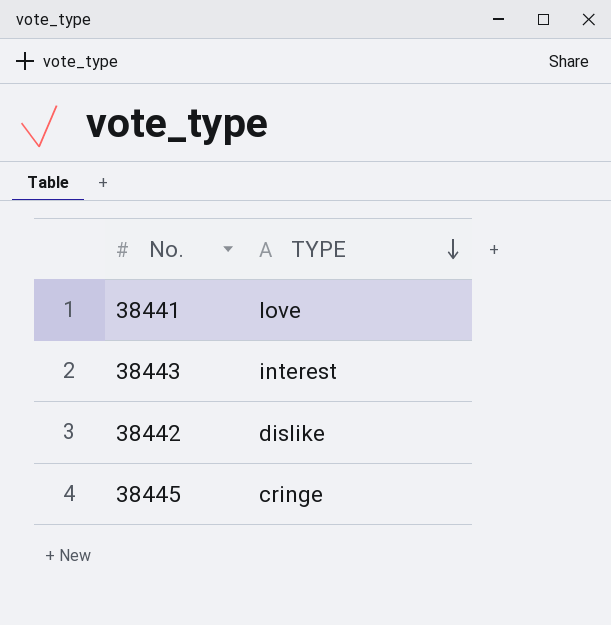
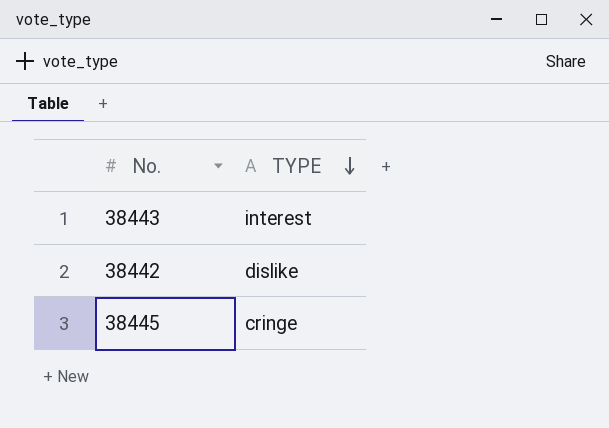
row 38441: love -> none

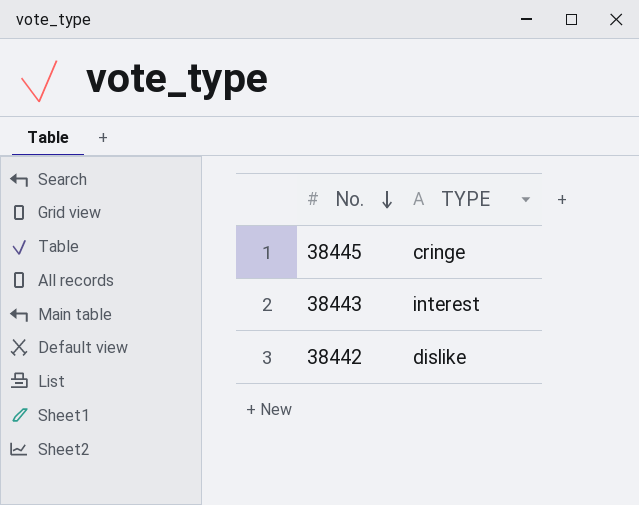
row order: TYPE descending -> No. descending

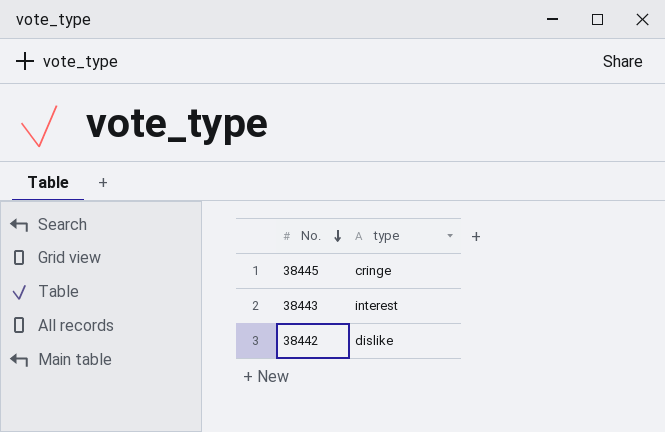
column name: TYPE -> type

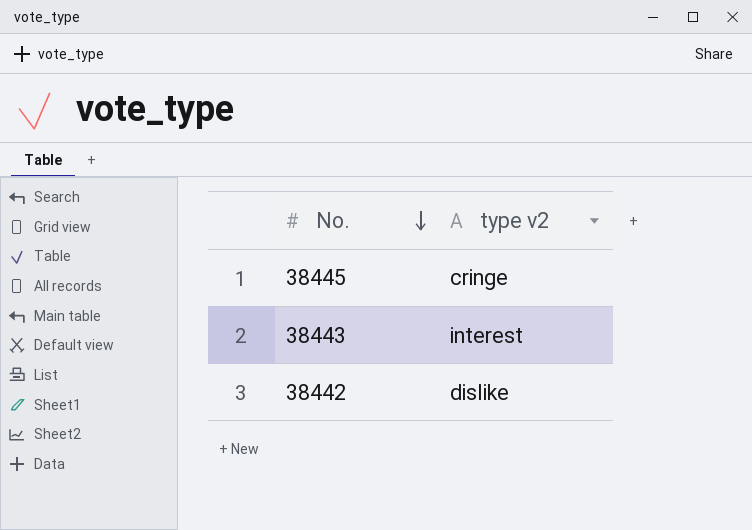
column name: type -> type v2

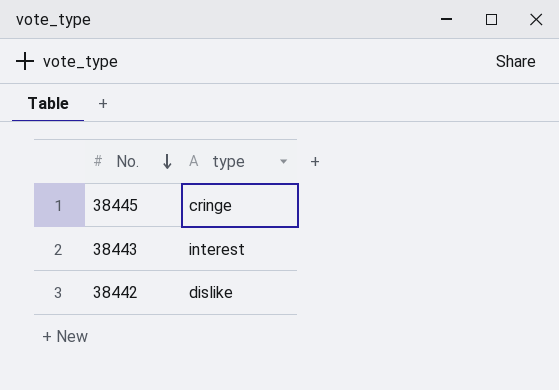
column name: type v2 -> type

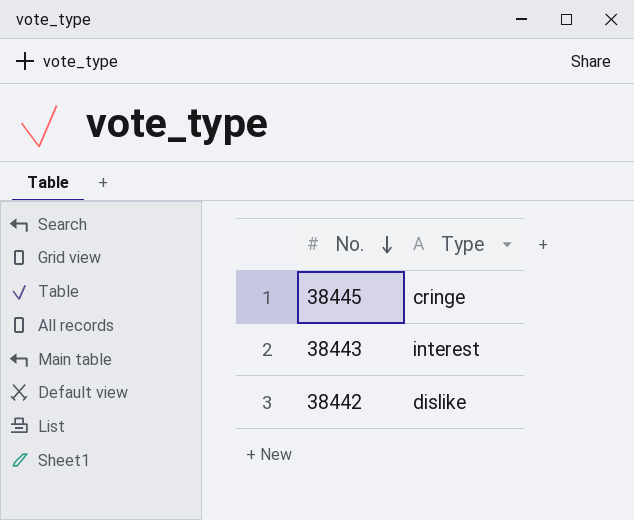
column name: type -> Type

